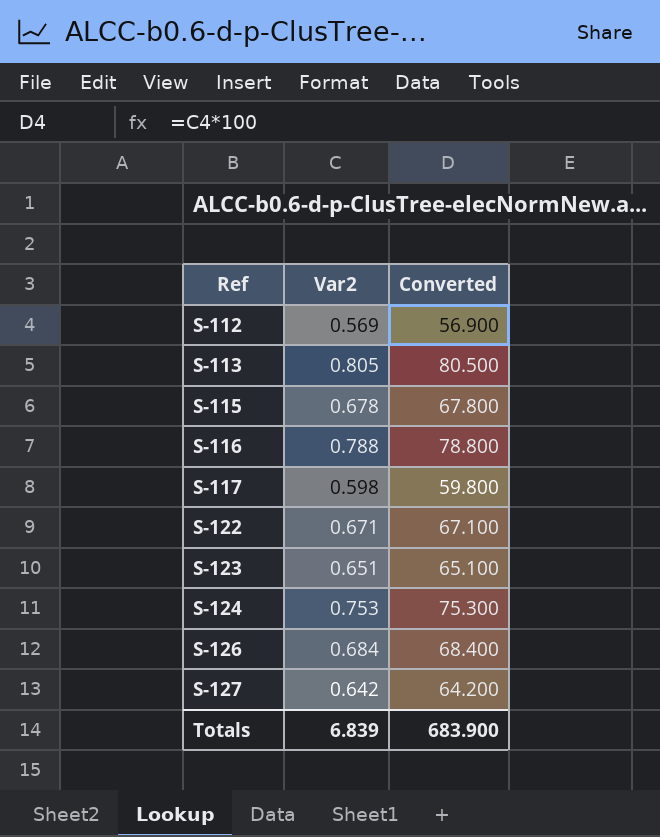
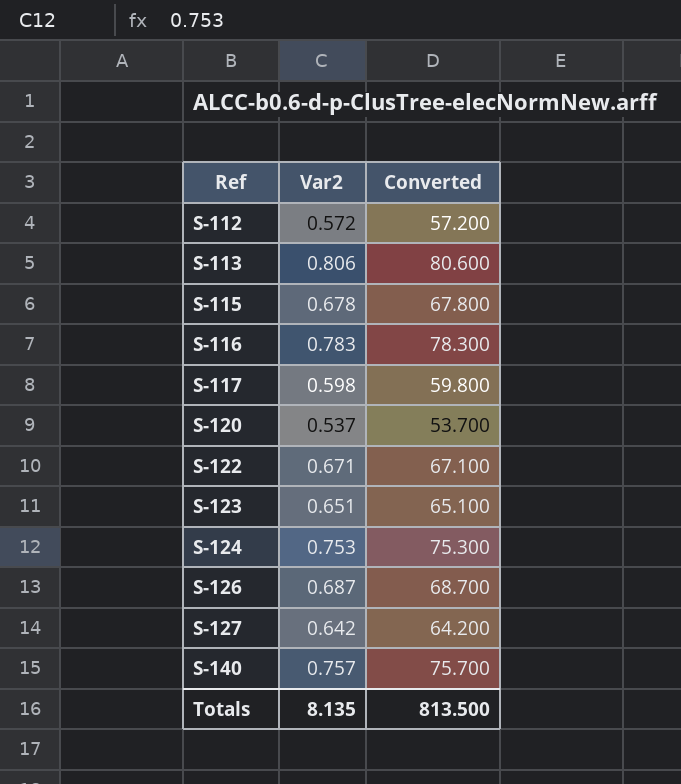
S-112 | Var2: 0.569 -> 0.572
S-112 | Converted: 56.900 -> 57.200
S-113 | Var2: 0.805 -> 0.806
S-113 | Converted: 80.500 -> 80.600
S-116 | Var2: 0.788 -> 0.783
S-116 | Converted: 78.800 -> 78.300
row S-120: none -> 0.537 | 53.700
S-126 | Var2: 0.684 -> 0.687
S-126 | Converted: 68.400 -> 68.700
row S-140: none -> 0.757 | 75.700
Totals | Var2: 6.839 -> 8.135
Totals | Converted: 683.900 -> 813.500

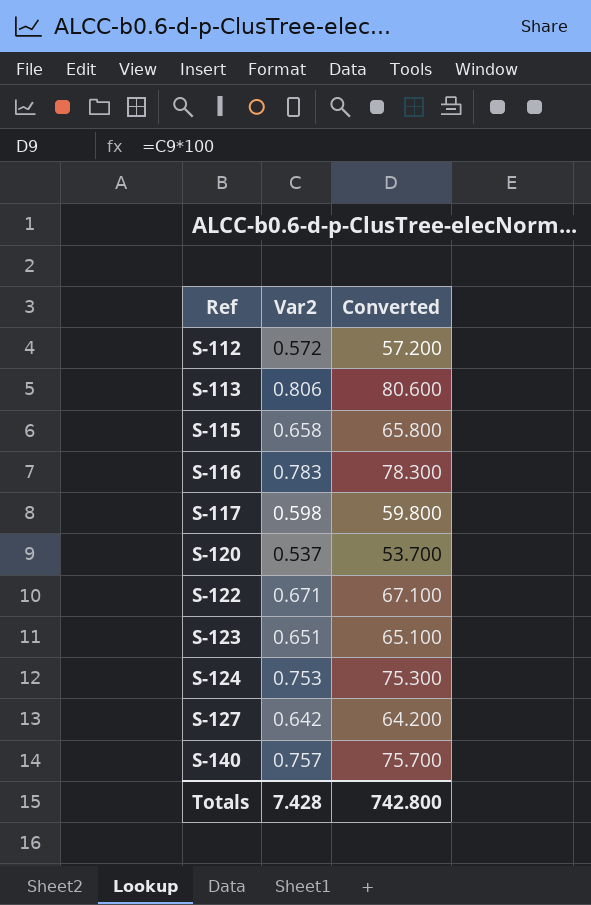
row S-126: 0.687 | 68.700 -> none
S-115 | Var2: 0.678 -> 0.658
S-115 | Converted: 67.800 -> 65.800
Totals | Var2: 8.135 -> 7.428
Totals | Converted: 813.500 -> 742.800

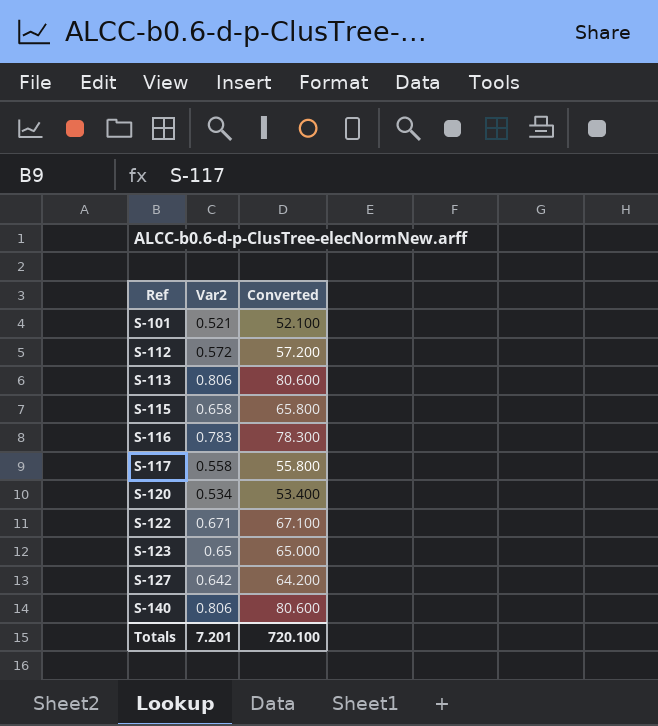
row S-124: 0.753 | 75.300 -> none
row S-101: none -> 0.521 | 52.100
S-117 | Var2: 0.598 -> 0.558
S-117 | Converted: 59.800 -> 55.800
S-120 | Var2: 0.537 -> 0.534
S-120 | Converted: 53.700 -> 53.400
S-123 | Var2: 0.651 -> 0.65
S-123 | Converted: 65.100 -> 65.000
S-140 | Var2: 0.757 -> 0.806
S-140 | Converted: 75.700 -> 80.600
Totals | Var2: 7.428 -> 7.201
Totals | Converted: 742.800 -> 720.100

